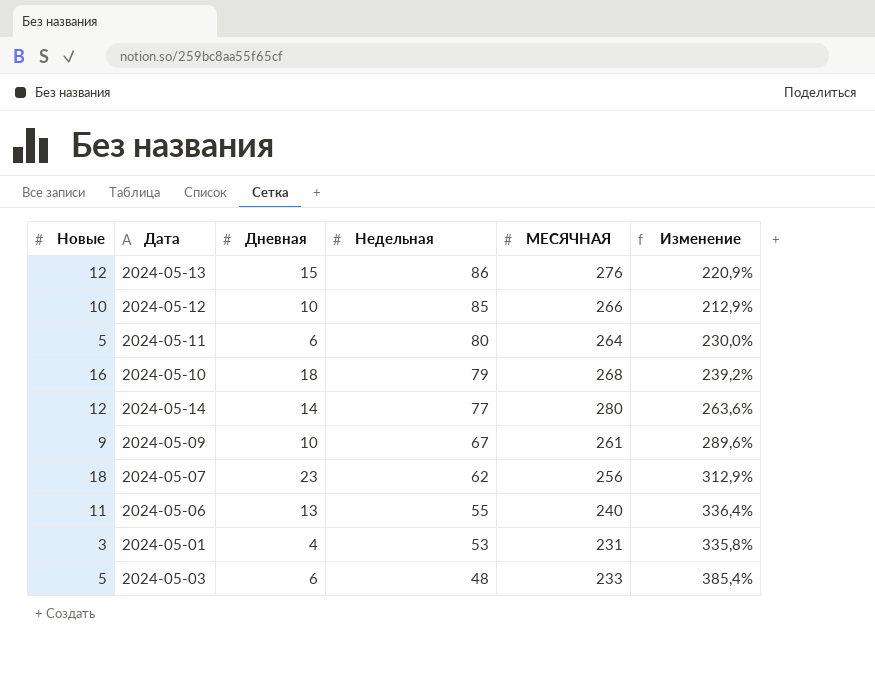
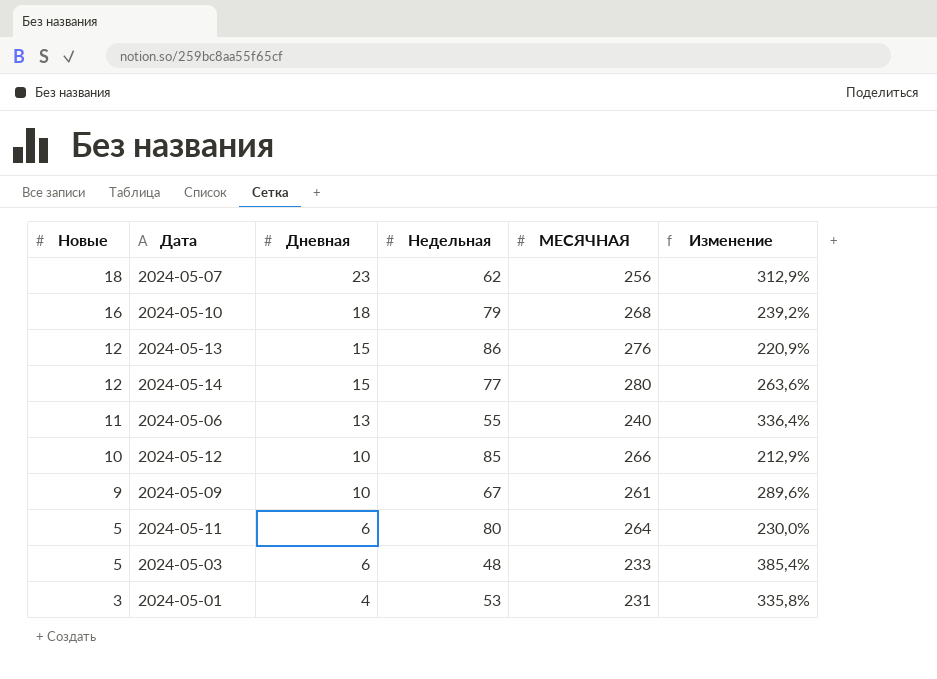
row order: Недельная descending -> Новые descending
2024-05-14 | Дневная: 14 -> 15

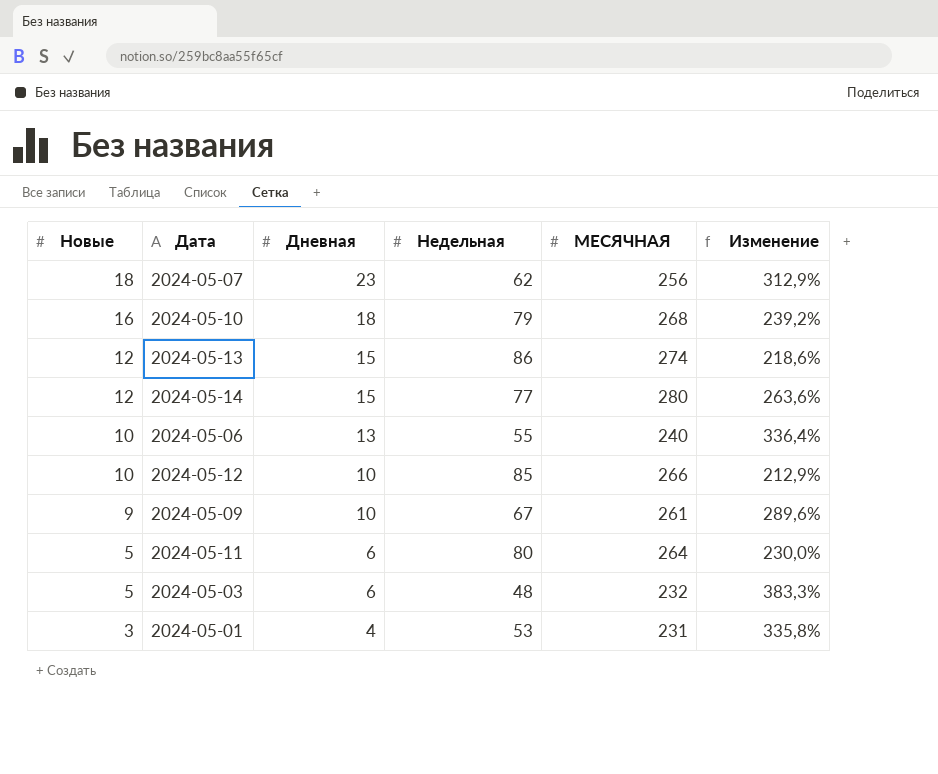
2024-05-13 | МЕСЯЧНАЯ: 276 -> 274
2024-05-13 | Изменение: 220,9% -> 218,6%
2024-05-06 | Новые: 11 -> 10
2024-05-03 | МЕСЯЧНАЯ: 233 -> 232
2024-05-03 | Изменение: 385,4% -> 383,3%

